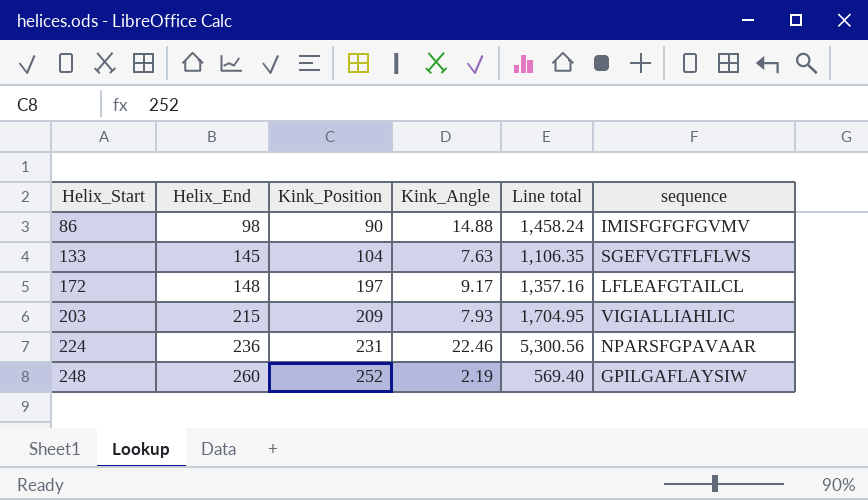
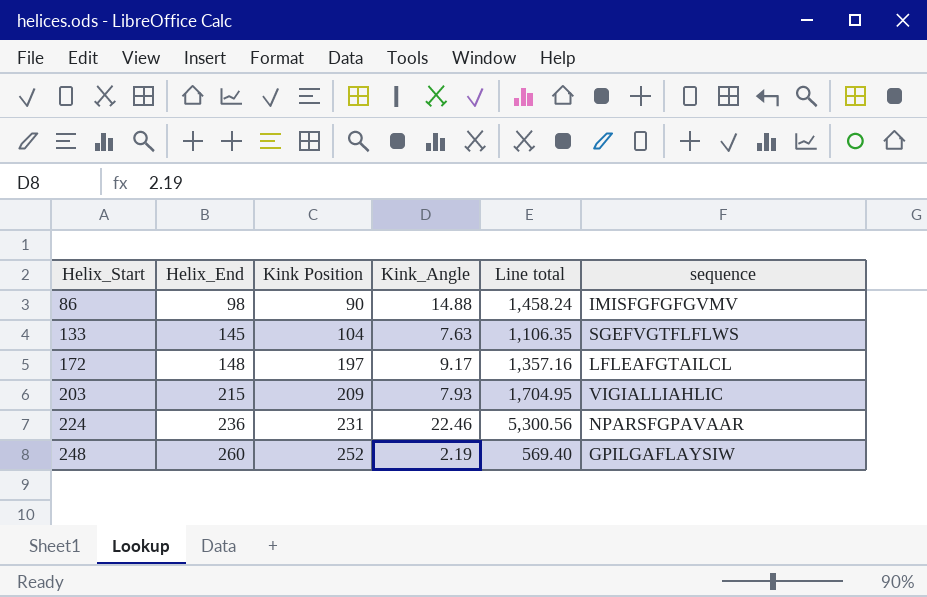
column name: Kink_Position -> Kink Position

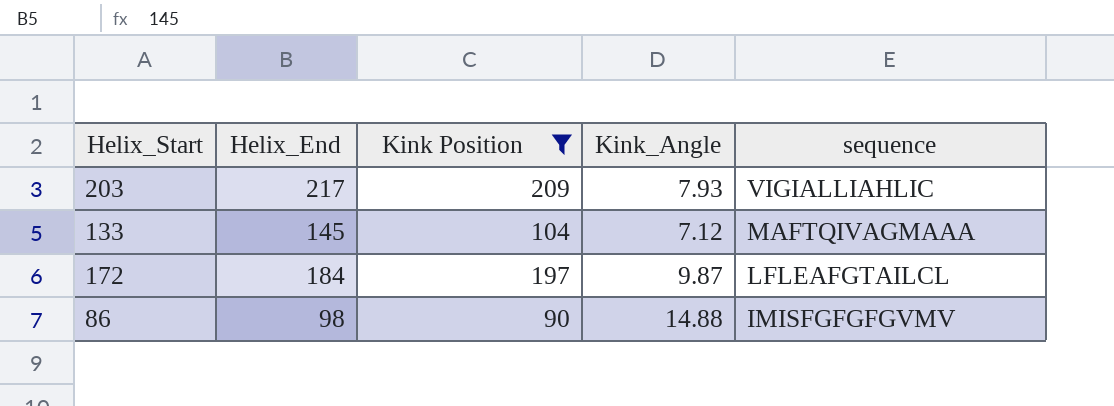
filter: none -> Kink Position <= 209
row order: Helix_Start ascending -> sequence descending
column Line total | formula: [Helix_End] * [Kink_Angle] -> none
203 | Helix_End: 215 -> 217
133 | Kink_Angle: 7.63 -> 7.12
133 | sequence: SGEFVGTFLFLWS -> MAFTQIVAGMAAA
172 | Helix_End: 148 -> 184
172 | Kink_Angle: 9.17 -> 9.87

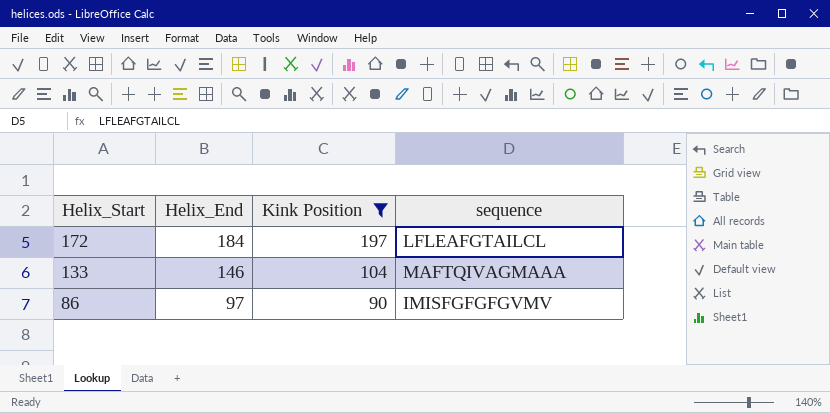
row order: sequence descending -> Helix_Start descending
column Kink_Angle | position: 4 -> none
row 203: 217 | 209 | 7.93 | VIGIALLIAHLIC -> none
133 | Helix_End: 145 -> 146
86 | Helix_End: 98 -> 97

